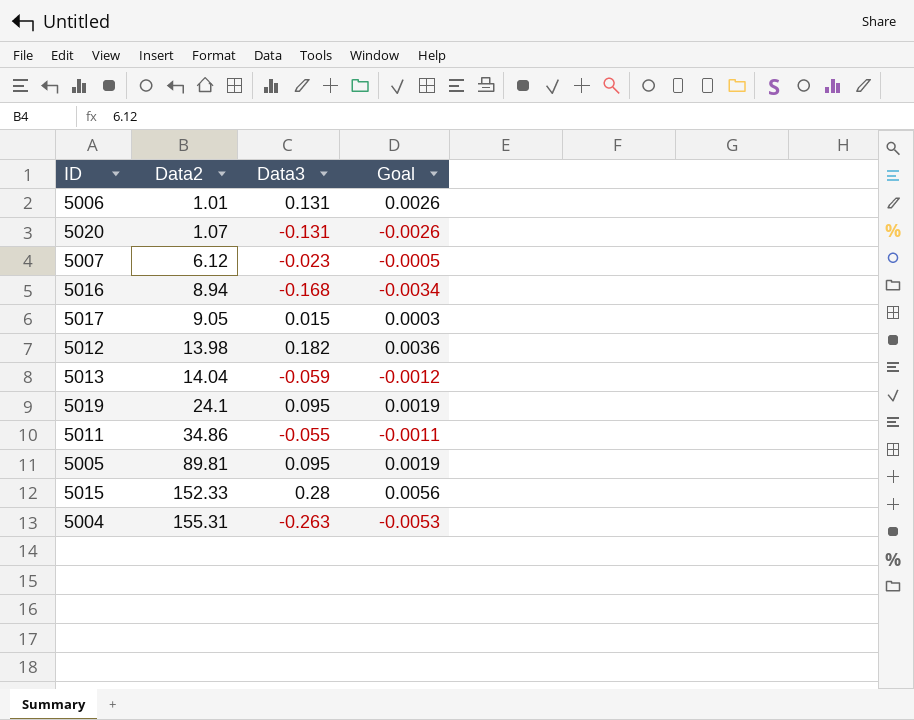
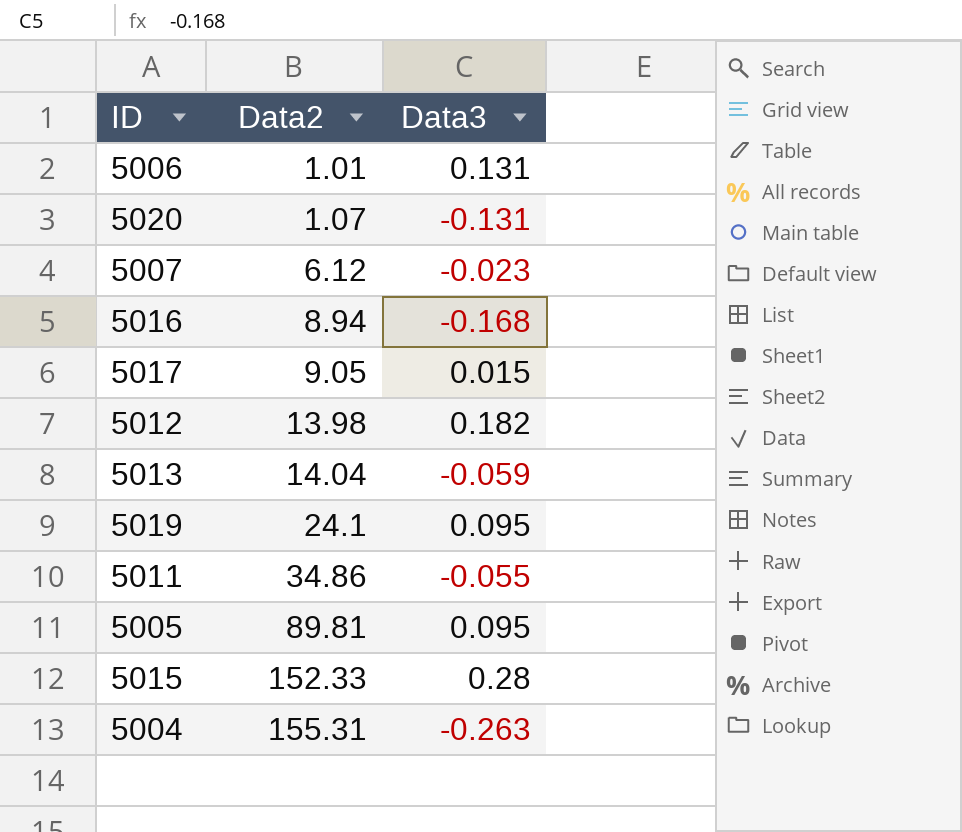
column Goal | formula: [Data3] * 0.02 -> none

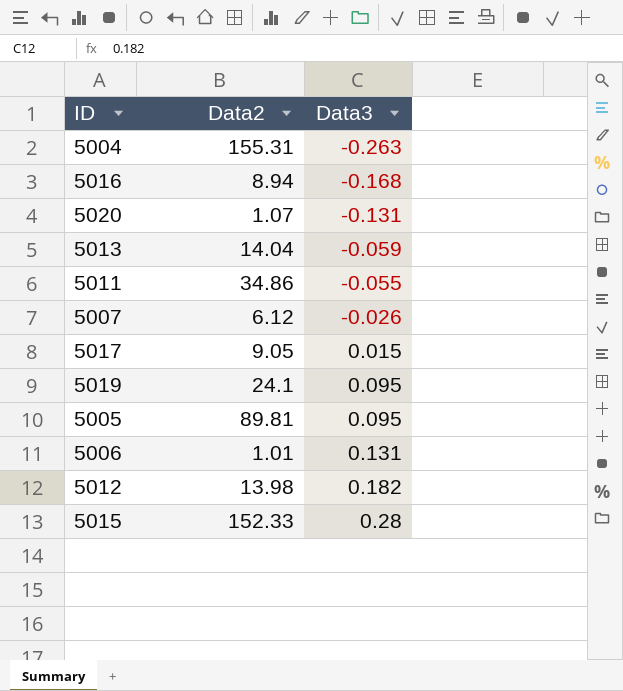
row order: Data2 ascending -> Data3 ascending
5007 | Data3: -0.023 -> -0.026

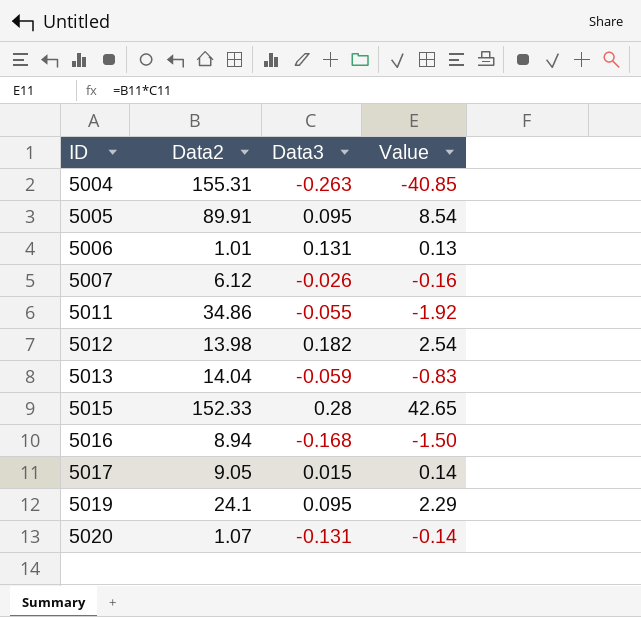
row order: Data3 ascending -> ID ascending
column Value | formula: none -> [Data2] * [Data3]
5005 | Data2: 89.81 -> 89.91

